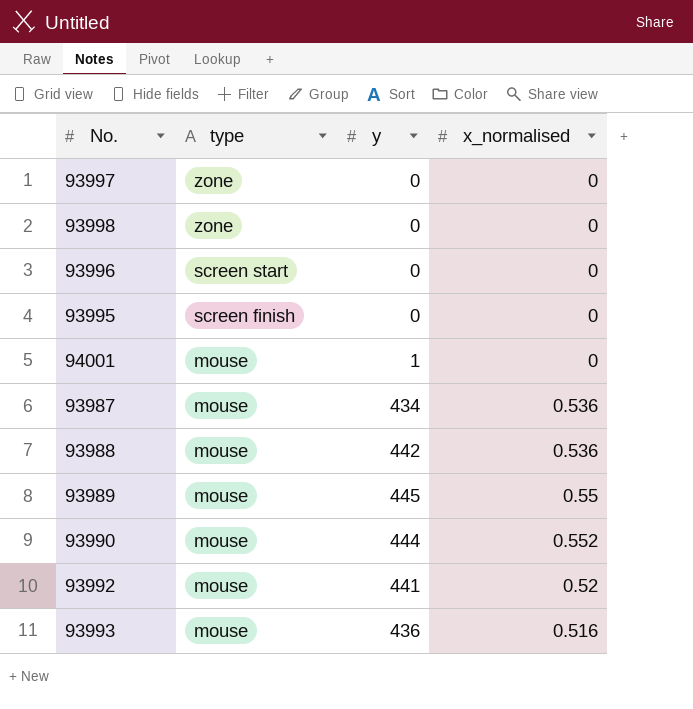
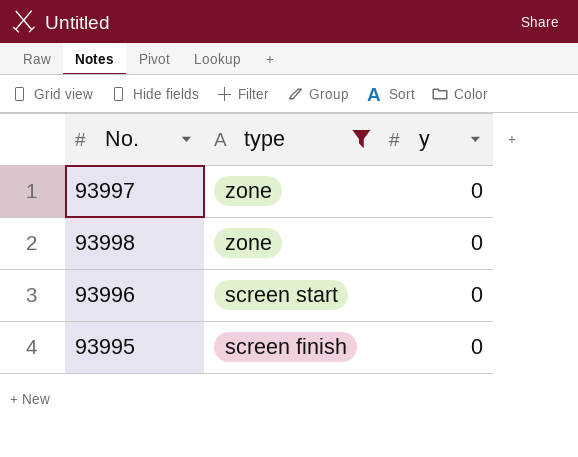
filter: none -> type != mouse
column x_normalised | position: 4 -> none

